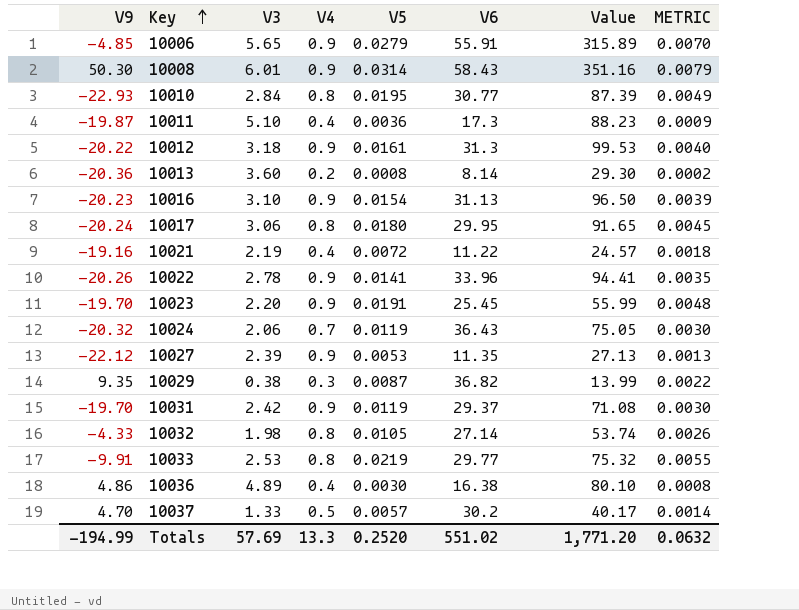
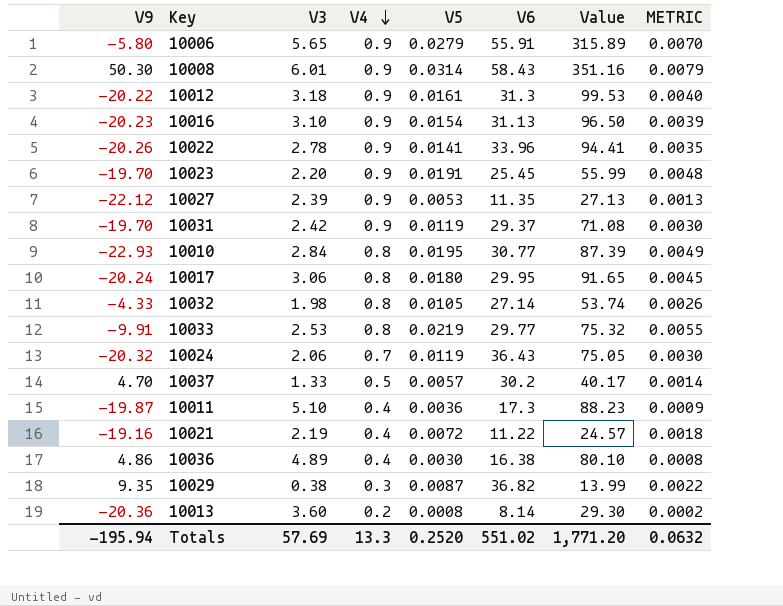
row order: Key ascending -> V4 descending
10006 | V9: -4.85 -> -5.80
Totals | V9: -194.99 -> -195.94

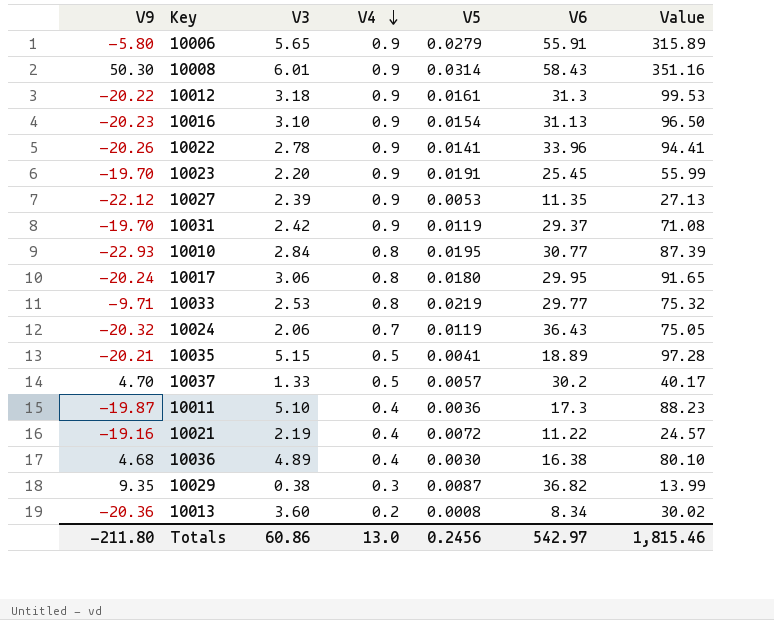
column METRIC | formula: [V5] * 0.25 -> none
row 10032: -4.33 | 1.98 | 0.8 | 0.0105 | 27.14 | 53.74 | 0.0026 -> none
10033 | V9: -9.91 -> -9.71
row 10035: none -> -20.21 | 5.15 | 0.5 | 0.0041 | 18.89 | 97.28
10036 | V9: 4.86 -> 4.68
10013 | V6: 8.14 -> 8.34
10013 | Value: 29.30 -> 30.02
Totals | V9: -195.94 -> -211.80
Totals | V3: 57.69 -> 60.86
Totals | V4: 13.3 -> 13.0
Totals | V5: 0.2520 -> 0.2456
Totals | V6: 551.02 -> 542.97
Totals | Value: 1,771.20 -> 1,815.46

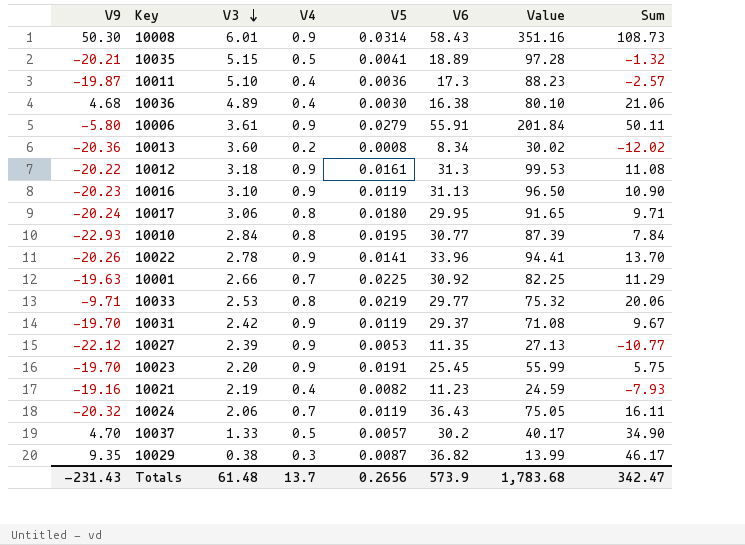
row order: V4 descending -> V3 descending
column Sum | formula: none -> [V9] + [V6]
10006 | V3: 5.65 -> 3.61
10006 | Value: 315.89 -> 201.84
10016 | V5: 0.0154 -> 0.0119
row 10001: none -> -19.63 | 2.66 | 0.7 | 0.0225 | 30.92 | 82.25 | 11.29
10021 | V5: 0.0072 -> 0.0082
10021 | V6: 11.22 -> 11.23
10021 | Value: 24.57 -> 24.59
Totals | V9: -211.80 -> -231.43
Totals | V3: 60.86 -> 61.48
Totals | V4: 13.0 -> 13.7
Totals | V5: 0.2456 -> 0.2656
Totals | V6: 542.97 -> 573.9
Totals | Value: 1,815.46 -> 1,783.68

